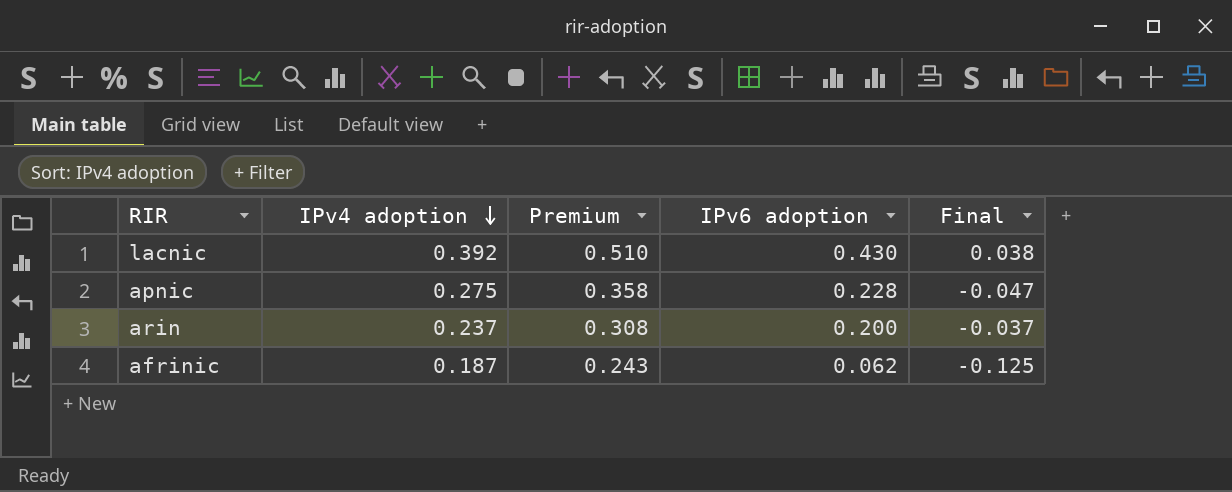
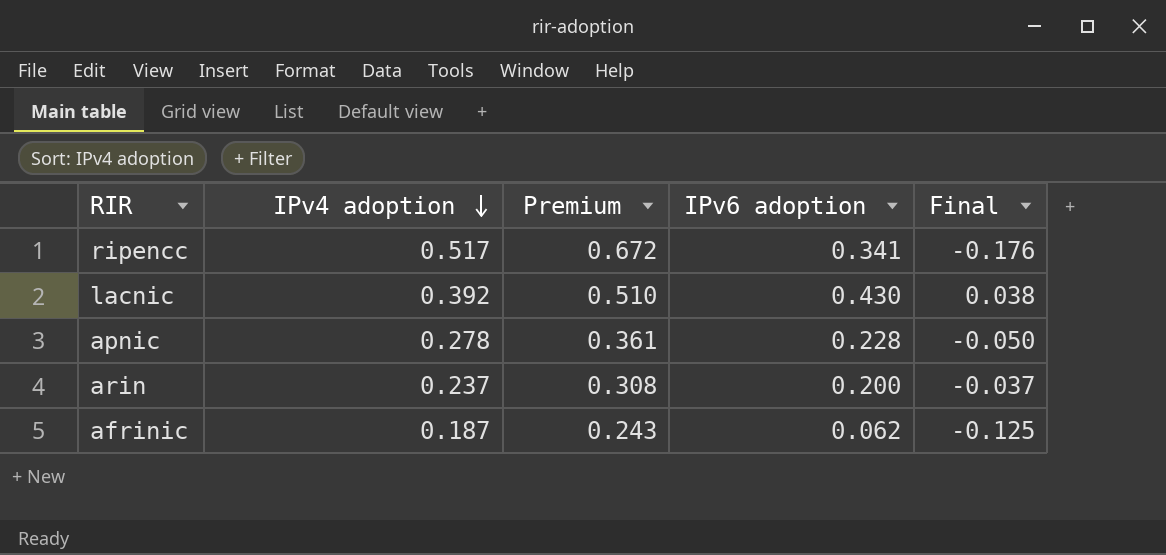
row ripencc: none -> 0.517 | 0.672 | 0.341 | -0.176
apnic | IPv4 adoption: 0.275 -> 0.278
apnic | Premium: 0.358 -> 0.361
apnic | Final: -0.047 -> -0.050

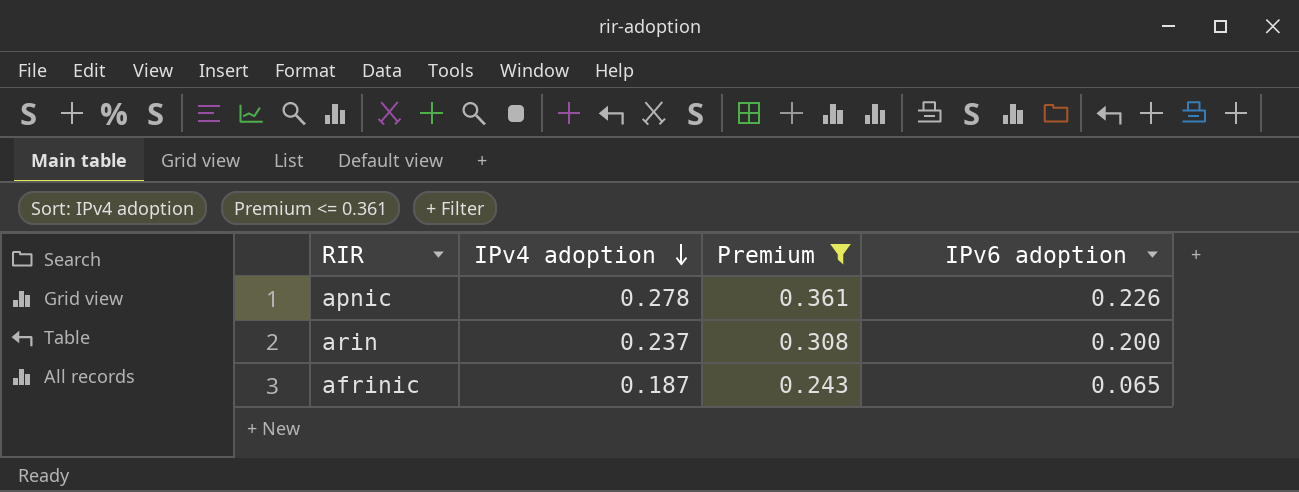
filter: none -> Premium <= 0.361
column Final | formula: [IPv6 adoption] - [IPv4 adoption] -> none
apnic | IPv6 adoption: 0.228 -> 0.226
afrinic | IPv6 adoption: 0.062 -> 0.065

